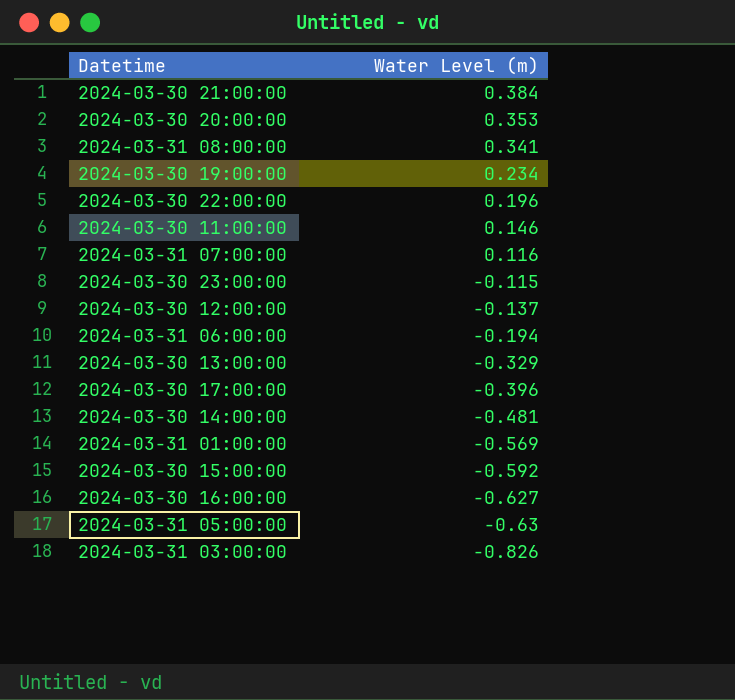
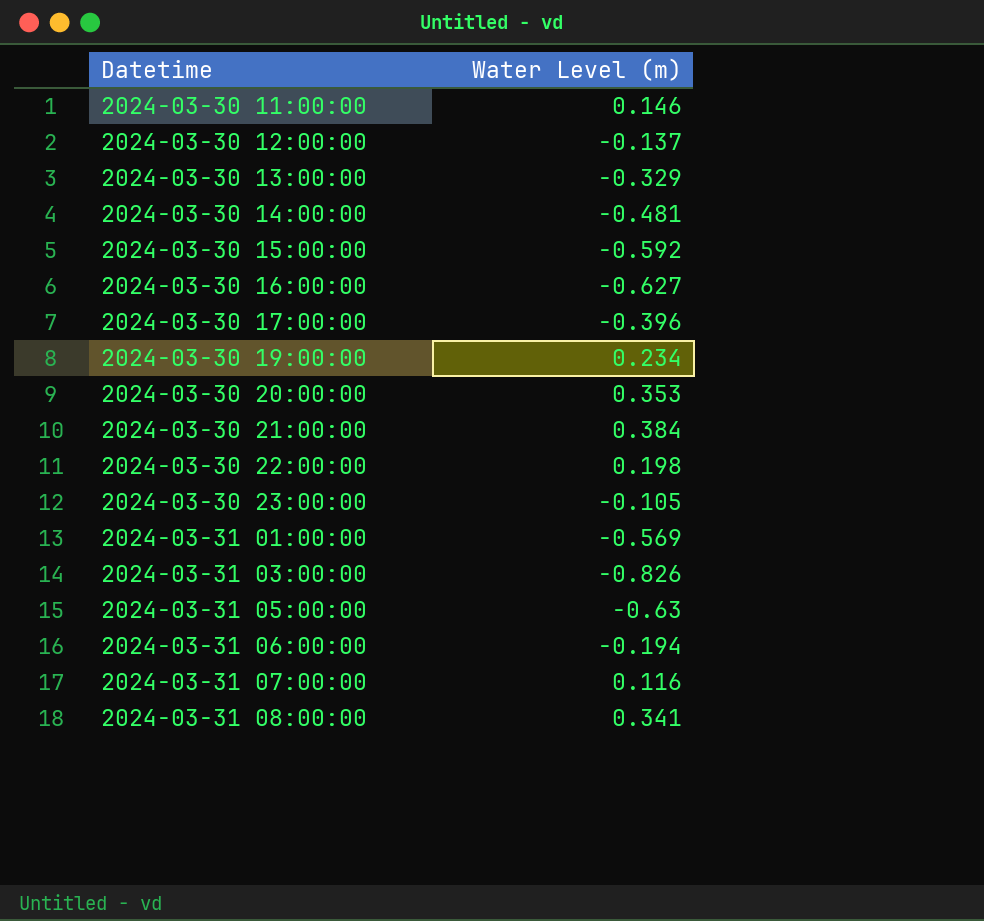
row order: Water Level (m) descending -> Datetime ascending
2024-03-30 22:00:00 | Water Level (m): 0.196 -> 0.198
2024-03-30 23:00:00 | Water Level (m): -0.115 -> -0.105

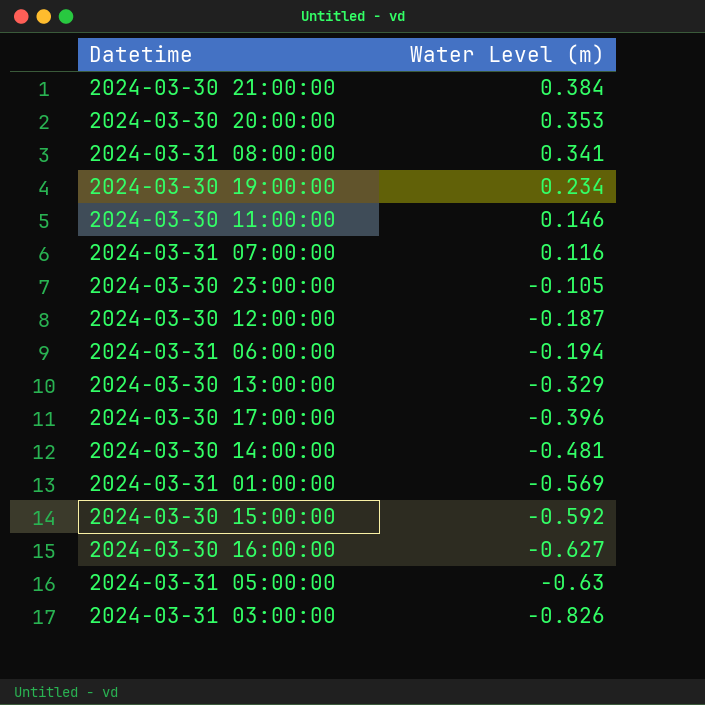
row order: Datetime ascending -> Water Level (m) descending
row 2024-03-30 22:00:00: 0.198 -> none
2024-03-30 12:00:00 | Water Level (m): -0.137 -> -0.187

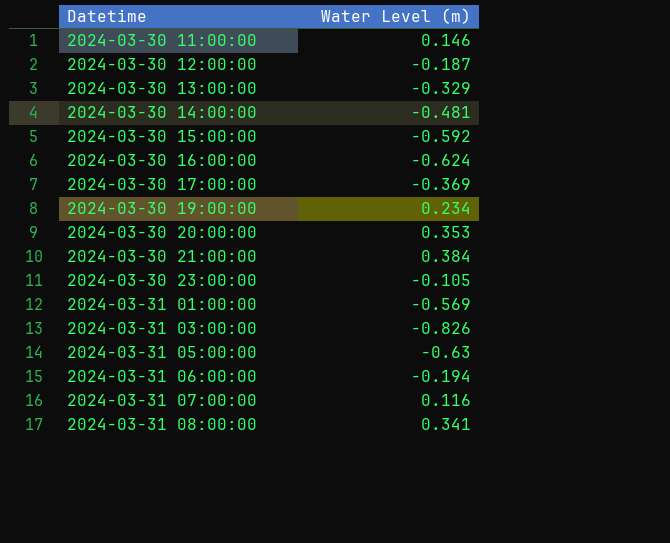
row order: Water Level (m) descending -> Datetime ascending
2024-03-30 16:00:00 | Water Level (m): -0.627 -> -0.624
2024-03-30 17:00:00 | Water Level (m): -0.396 -> -0.369

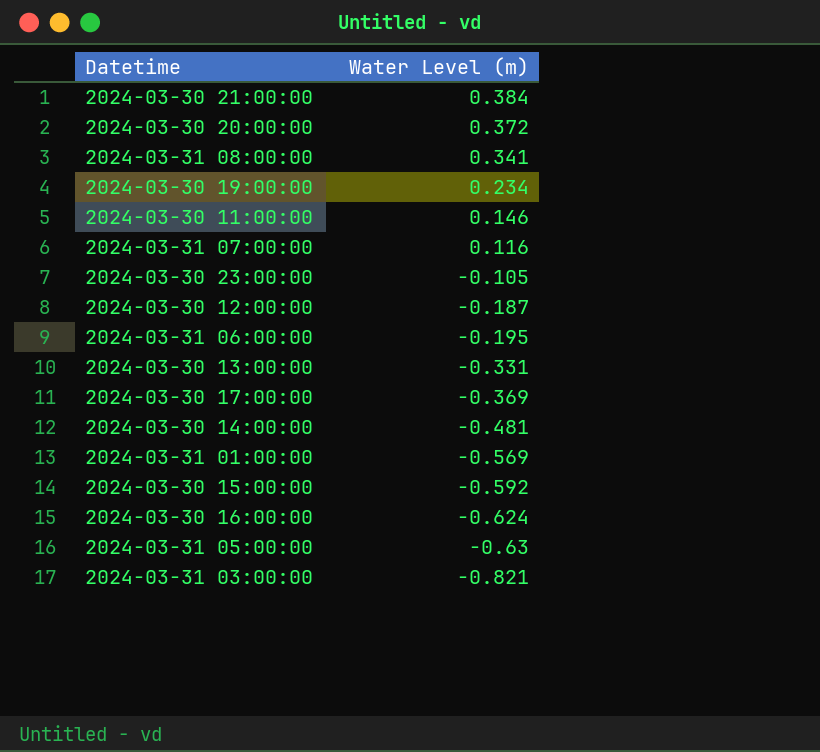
row order: Datetime ascending -> Water Level (m) descending
2024-03-30 20:00:00 | Water Level (m): 0.353 -> 0.372
2024-03-31 06:00:00 | Water Level (m): -0.194 -> -0.195
2024-03-30 13:00:00 | Water Level (m): -0.329 -> -0.331
2024-03-31 03:00:00 | Water Level (m): -0.826 -> -0.821

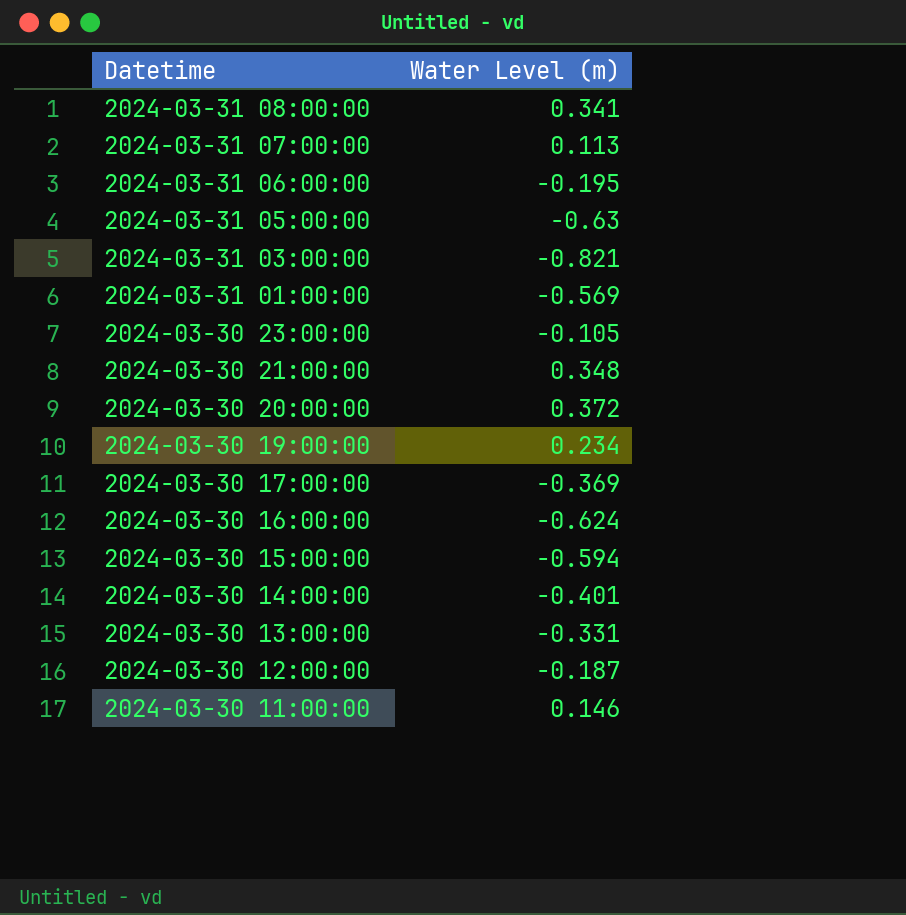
row order: Water Level (m) descending -> Datetime descending
2024-03-31 07:00:00 | Water Level (m): 0.116 -> 0.113
2024-03-30 21:00:00 | Water Level (m): 0.384 -> 0.348
2024-03-30 15:00:00 | Water Level (m): -0.592 -> -0.594
2024-03-30 14:00:00 | Water Level (m): -0.481 -> -0.401

